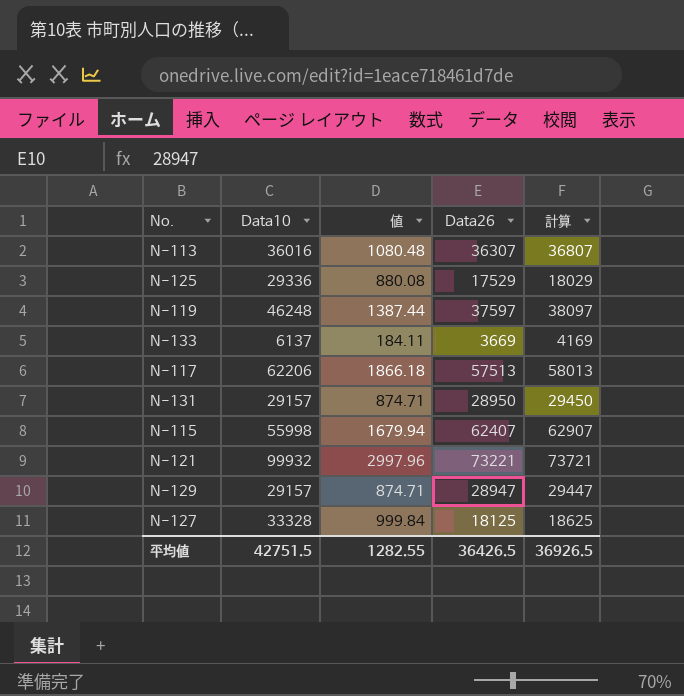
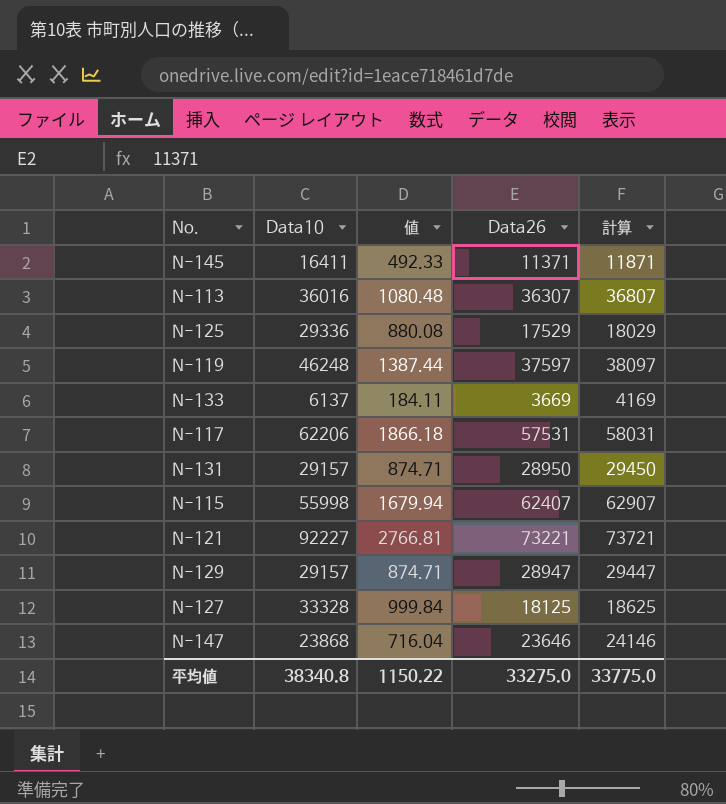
row N-145: none -> 16411 | 492.33 | 11371 | 11871
N-117 | Data26: 57513 -> 57531
N-117 | 計算: 58013 -> 58031
N-121 | Data10: 99932 -> 92227
N-121 | 値: 2997.96 -> 2766.81
row N-147: none -> 23868 | 716.04 | 23646 | 24146
平均値 | Data10: 42751.5 -> 38340.8
平均値 | 値: 1282.55 -> 1150.22
平均値 | Data26: 36426.5 -> 33275.0
平均値 | 計算: 36926.5 -> 33775.0

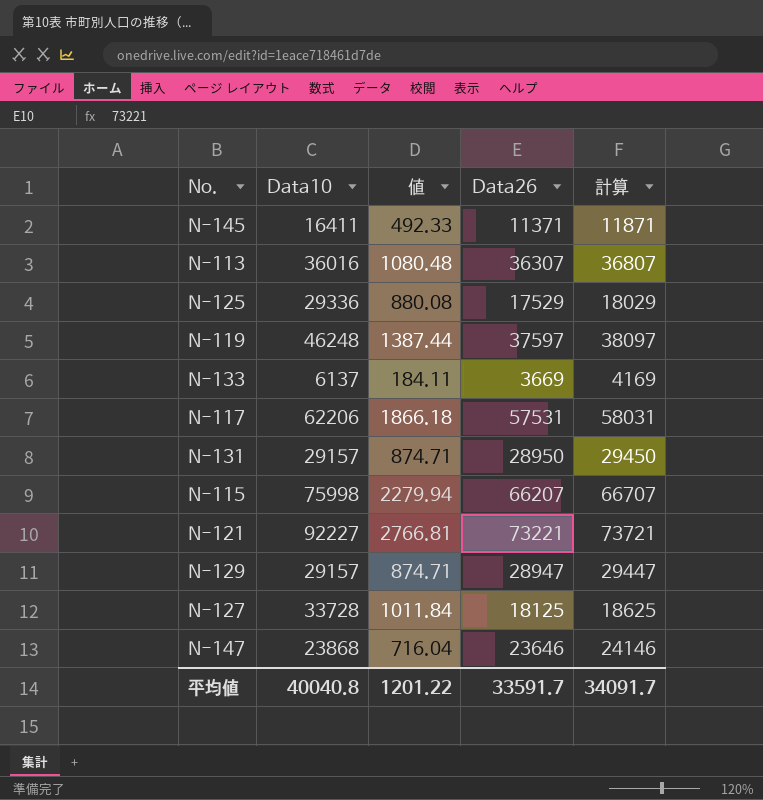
N-115 | Data10: 55998 -> 75998
N-115 | 値: 1679.94 -> 2279.94
N-115 | Data26: 62407 -> 66207
N-115 | 計算: 62907 -> 66707
N-127 | Data10: 33328 -> 33728
N-127 | 値: 999.84 -> 1011.84
平均値 | Data10: 38340.8 -> 40040.8
平均値 | 値: 1150.22 -> 1201.22
平均値 | Data26: 33275.0 -> 33591.7
平均値 | 計算: 33775.0 -> 34091.7

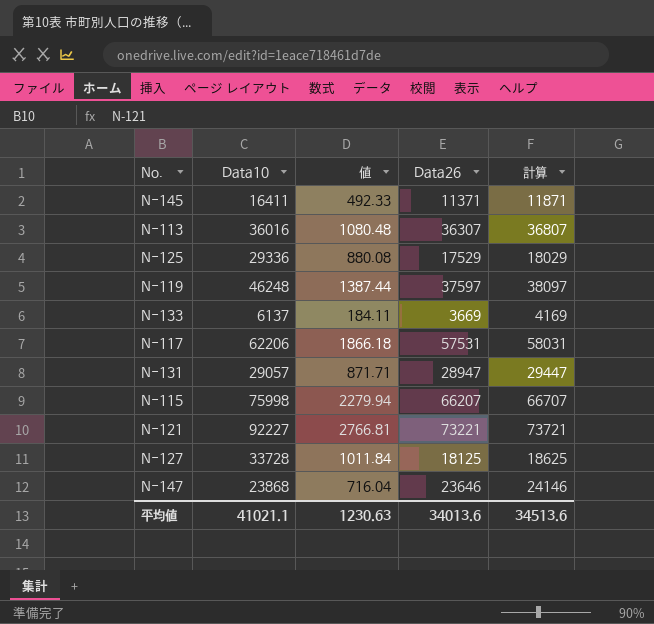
row N-129: 29157 | 874.71 | 28947 | 29447 -> none
N-131 | Data10: 29157 -> 29057
N-131 | 値: 874.71 -> 871.71
N-131 | Data26: 28950 -> 28947
N-131 | 計算: 29450 -> 29447
平均値 | Data10: 40040.8 -> 41021.1
平均値 | 値: 1201.22 -> 1230.63
平均値 | Data26: 33591.7 -> 34013.6
平均値 | 計算: 34091.7 -> 34513.6

